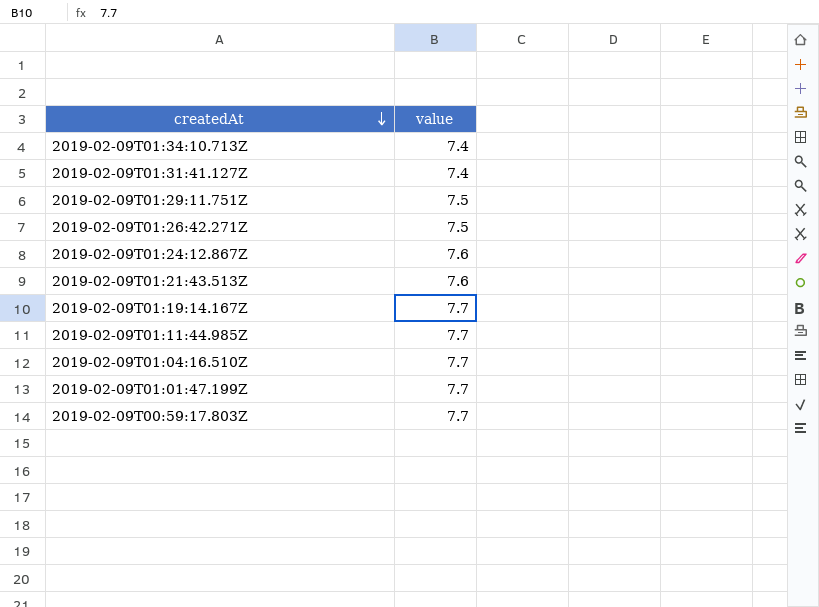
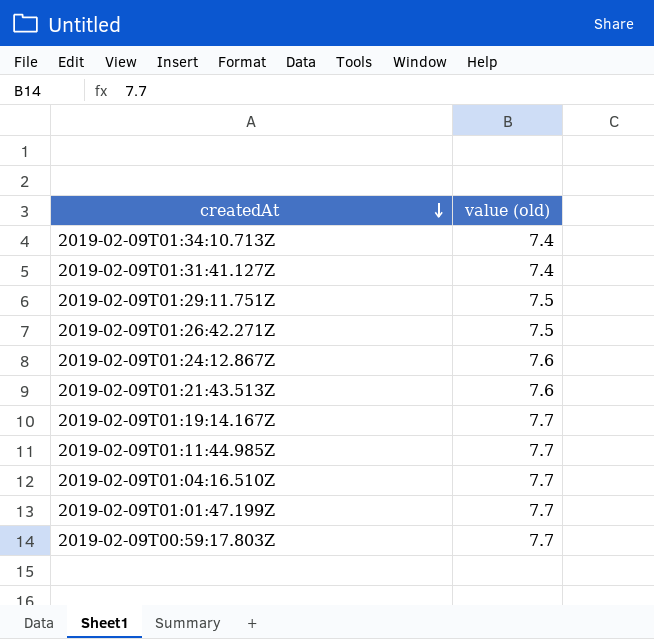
column name: value -> value (old)

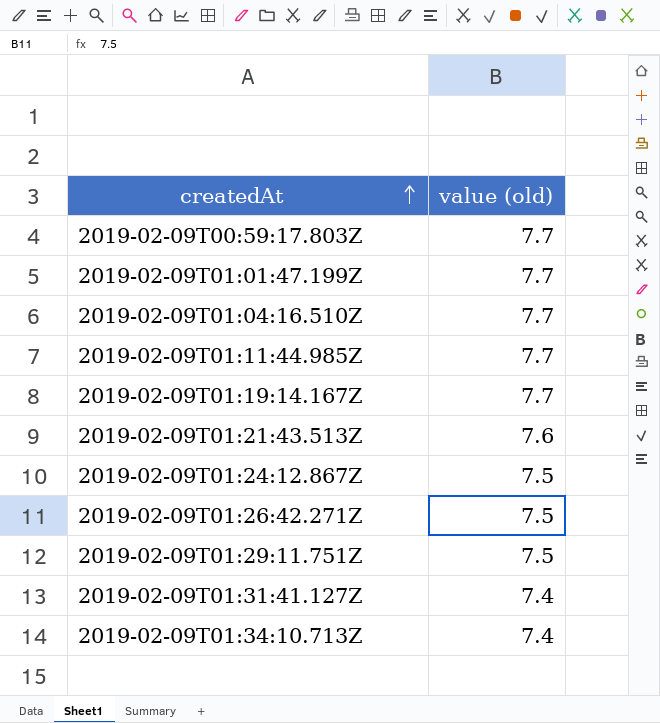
row order: createdAt descending -> createdAt ascending
2019-02-09T01:24:12.867Z | value (old): 7.6 -> 7.5

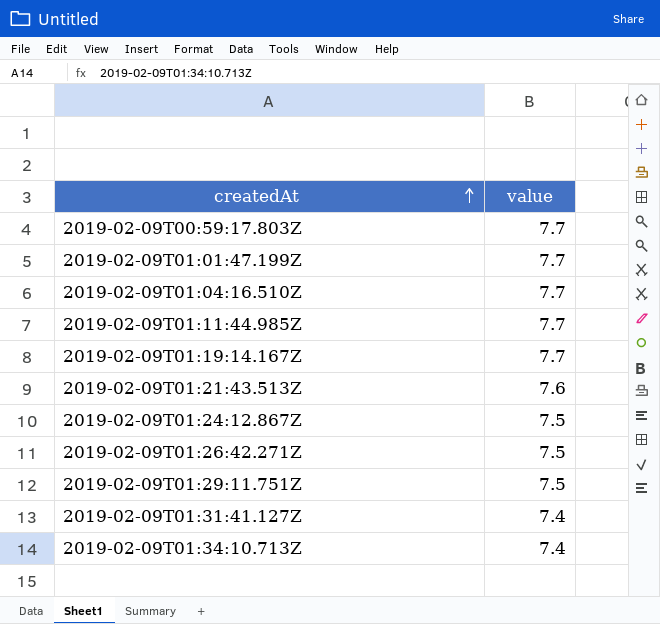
column name: value (old) -> value

